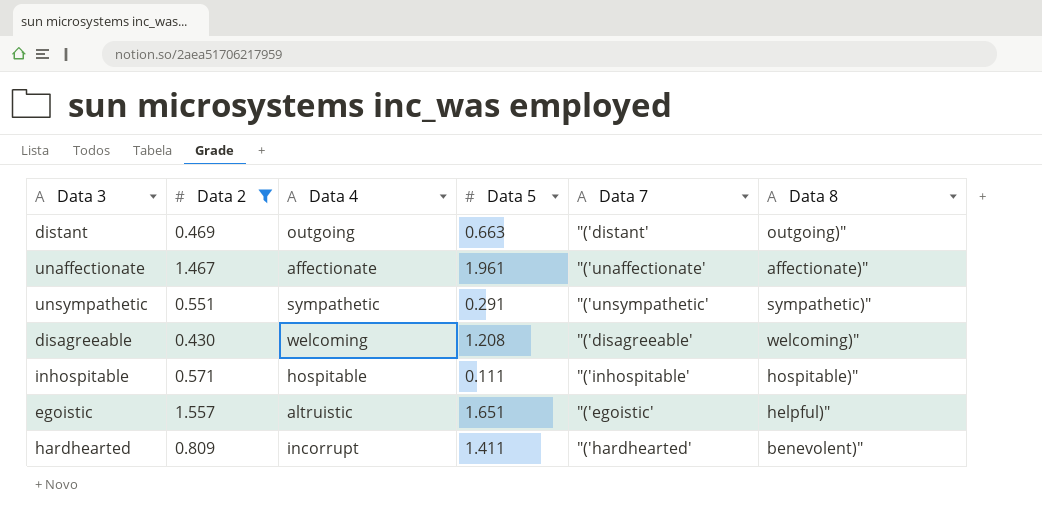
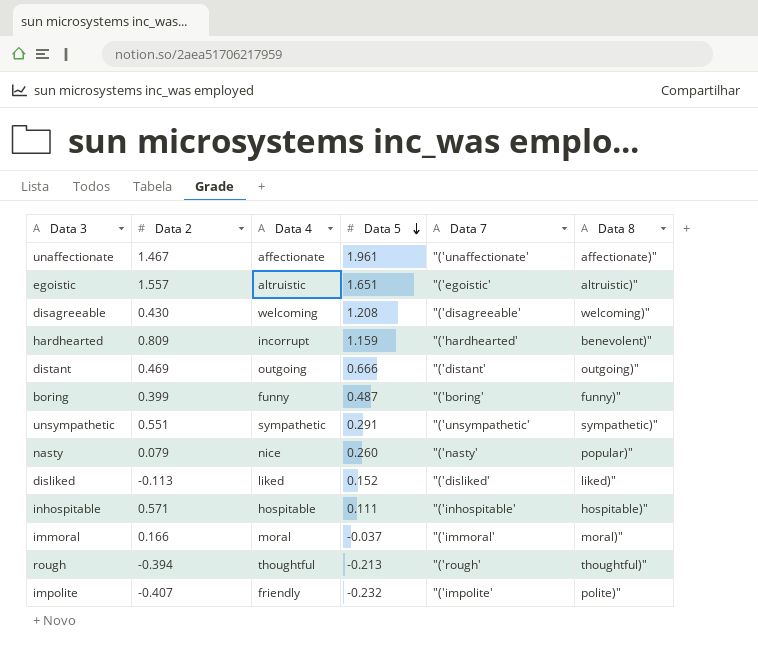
filter: Data 2 >= 0.430 -> none
row order: none -> Data 5 descending
egoistic | Data 8: helpful)" -> altruistic)"
hardhearted | Data 5: 1.411 -> 1.159
distant | Data 5: 0.663 -> 0.666

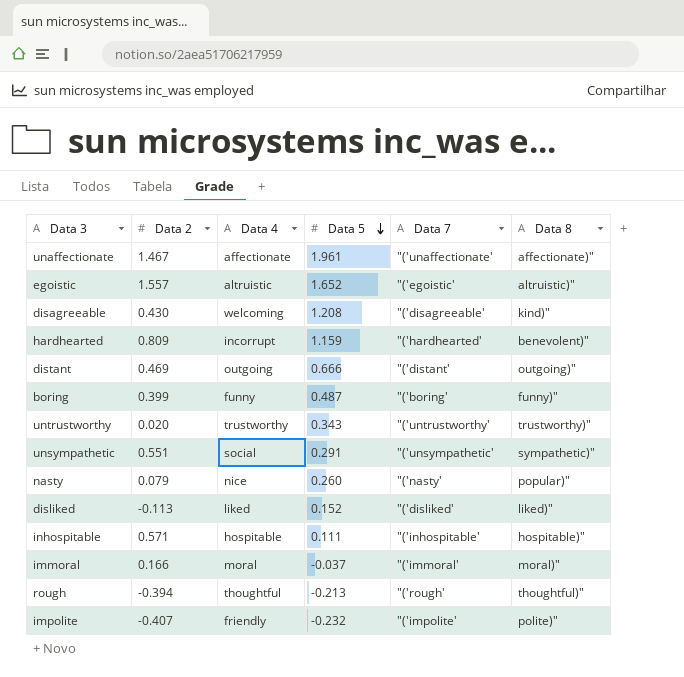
egoistic | Data 5: 1.651 -> 1.652
disagreeable | Data 8: welcoming)" -> kind)"
row untrustworthy: none -> 0.020 | trustworthy | 0.343 | "('untrustworthy' | trustworthy)"
unsympathetic | Data 4: sympathetic -> social

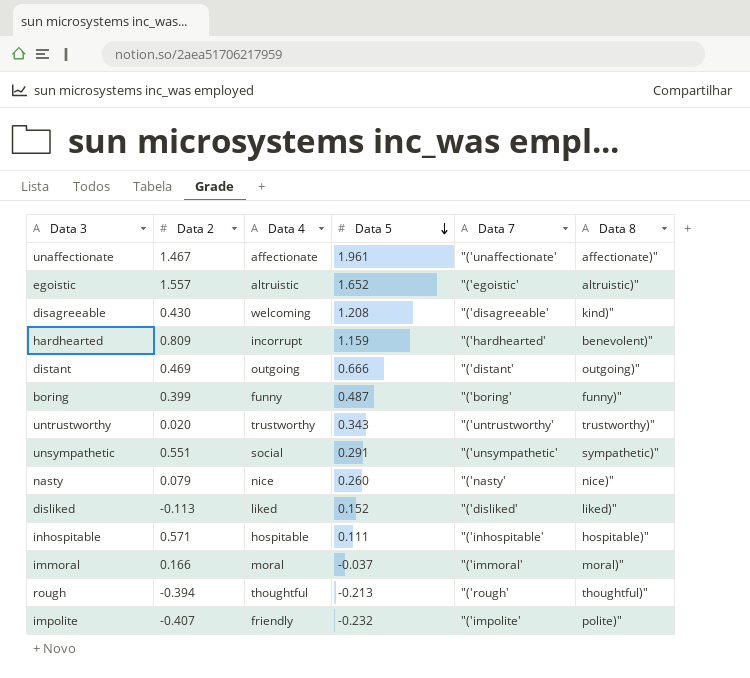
nasty | Data 8: popular)" -> nice)"

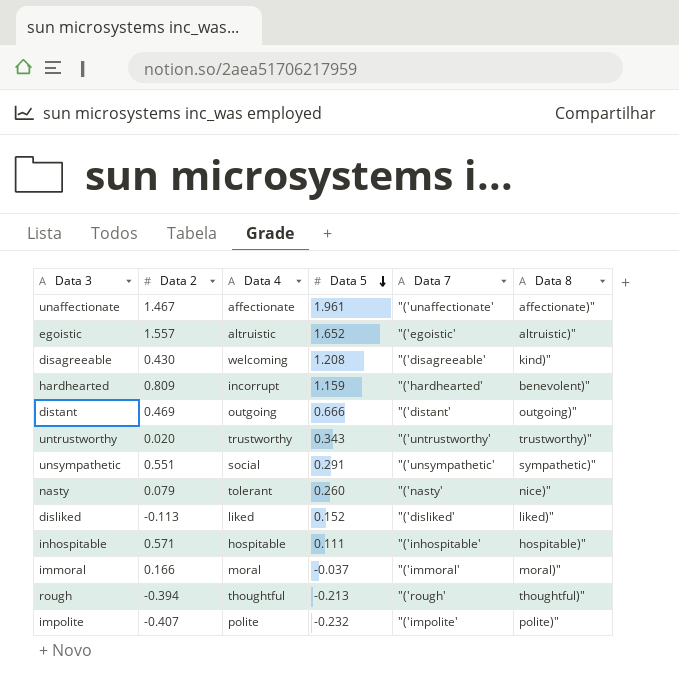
row boring: 0.399 | funny | 0.487 | "('boring' | funny)" -> none
nasty | Data 4: nice -> tolerant
impolite | Data 4: friendly -> polite

